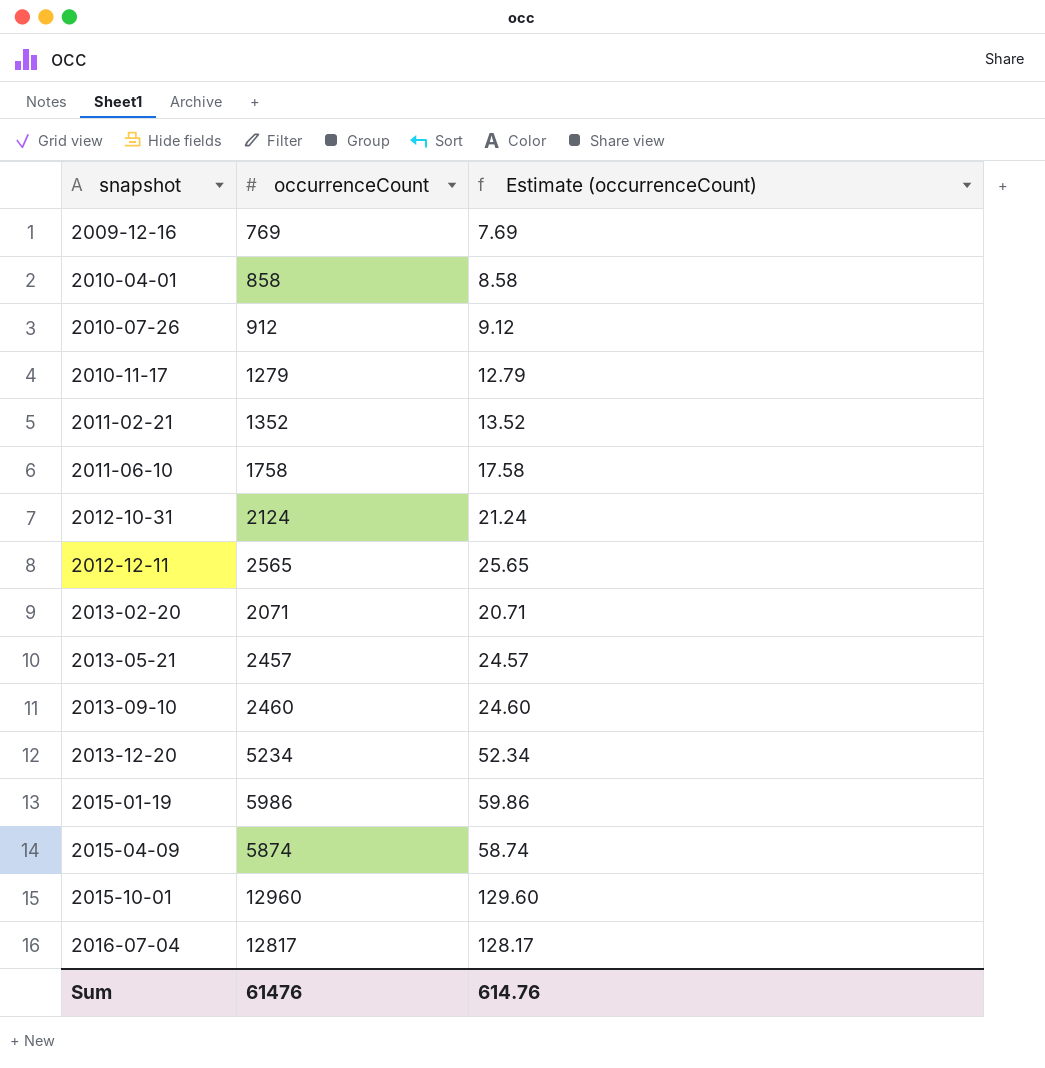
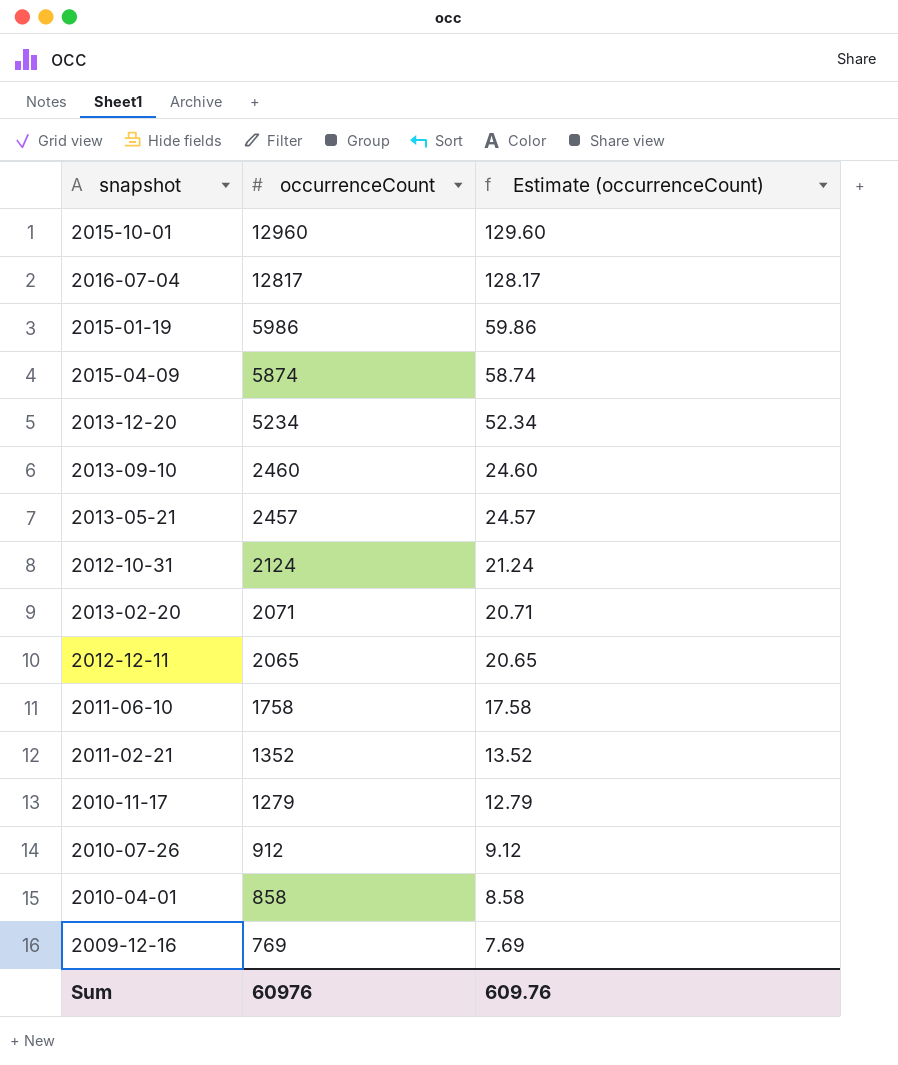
row order: snapshot ascending -> occurrenceCount descending
2012-12-11 | occurrenceCount: 2565 -> 2065
2012-12-11 | Estimate (occurrenceCount): 25.65 -> 20.65
Sum | occurrenceCount: 61476 -> 60976
Sum | Estimate (occurrenceCount): 614.76 -> 609.76

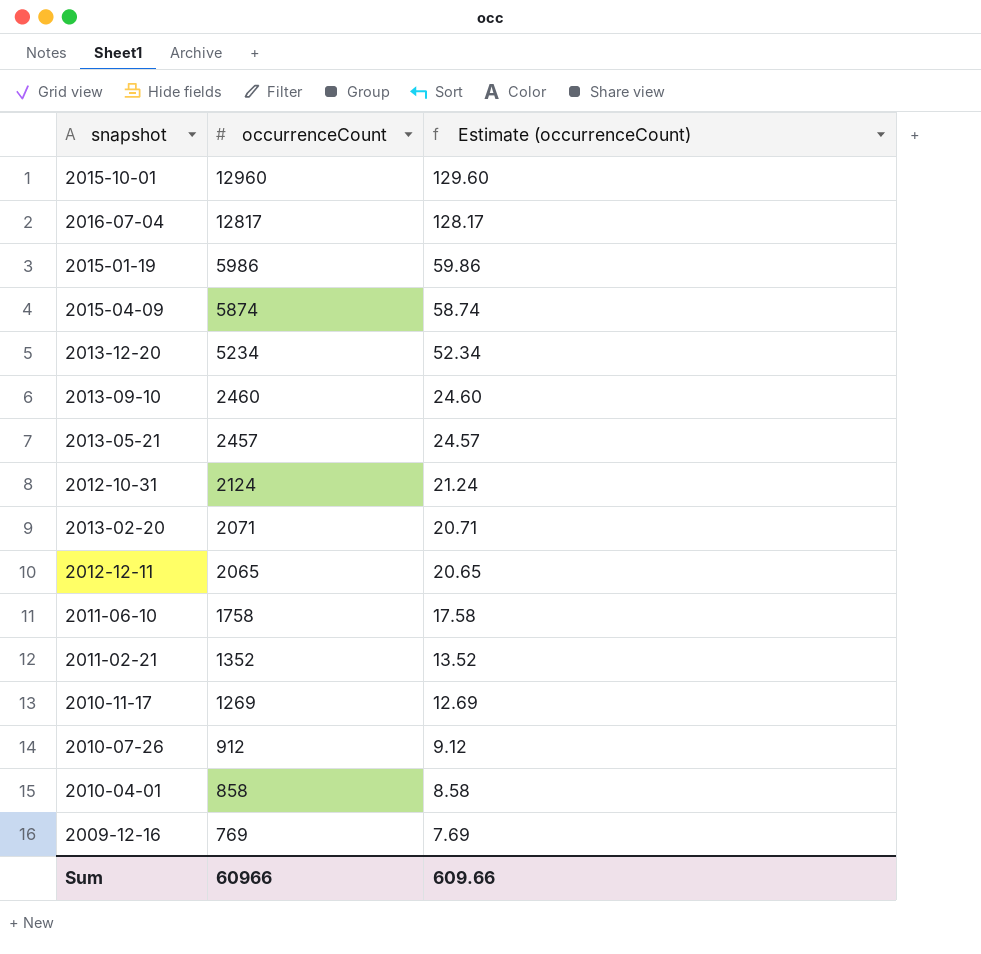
2010-11-17 | occurrenceCount: 1279 -> 1269
2010-11-17 | Estimate (occurrenceCount): 12.79 -> 12.69
Sum | occurrenceCount: 60976 -> 60966
Sum | Estimate (occurrenceCount): 609.76 -> 609.66

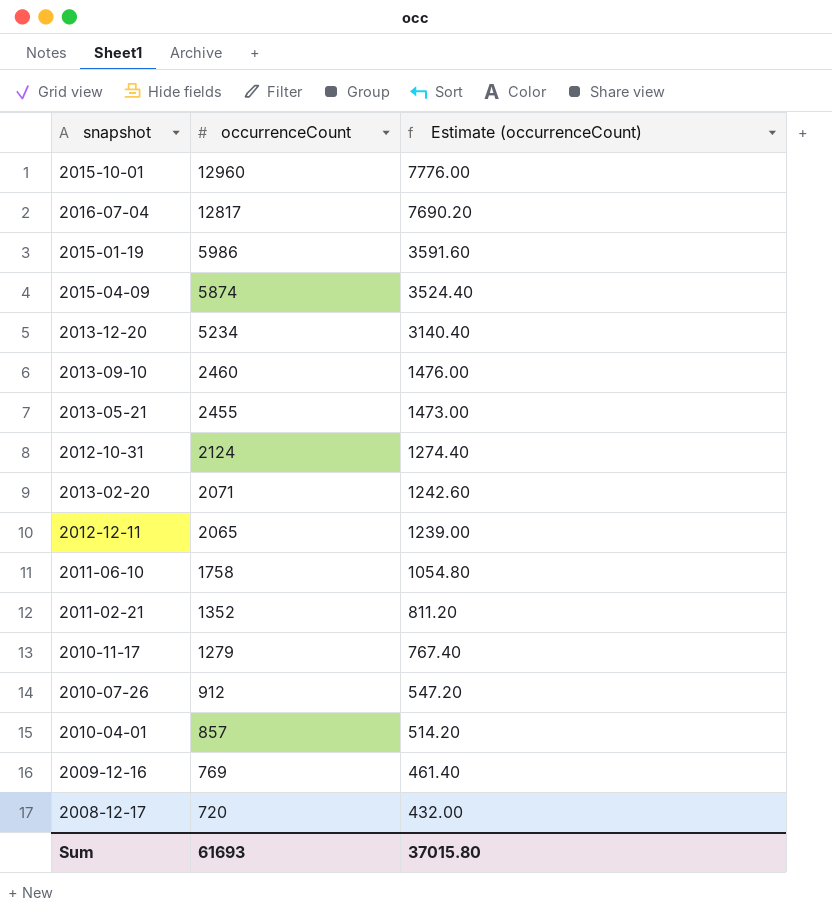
column Estimate (occurrenceCount) | formula: [occurrenceCount] * 0.01 -> [occurrenceCount] * 0.6
2013-05-21 | occurrenceCount: 2457 -> 2455
2010-11-17 | occurrenceCount: 1269 -> 1279
2010-04-01 | occurrenceCount: 858 -> 857
row 2008-12-17: none -> 720 | 432.00
Sum | occurrenceCount: 60966 -> 61693
Sum | Estimate (occurrenceCount): 609.66 -> 37015.80

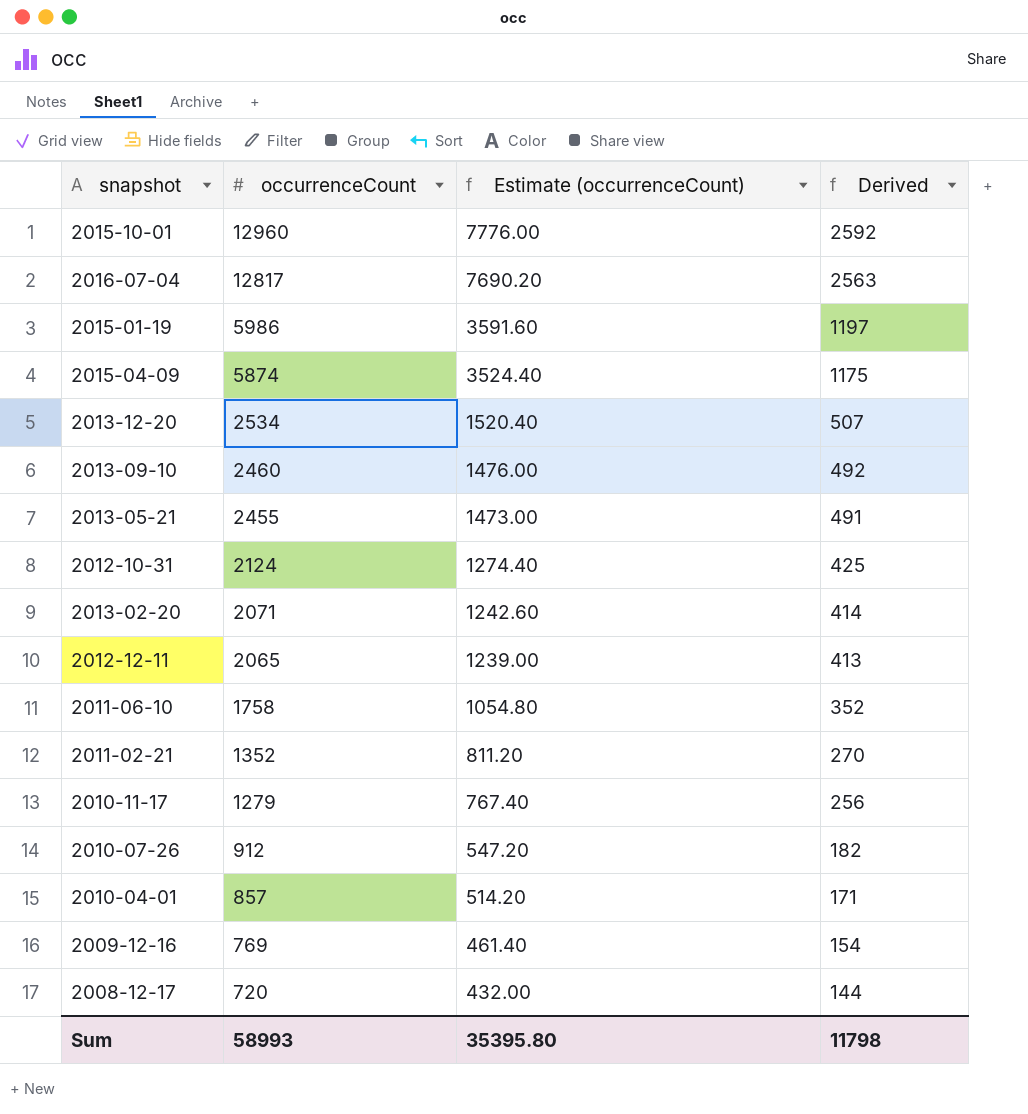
column Derived | formula: none -> [occurrenceCount] * 0.2
2013-12-20 | occurrenceCount: 5234 -> 2534
2013-12-20 | Estimate (occurrenceCount): 3140.40 -> 1520.40
Sum | occurrenceCount: 61693 -> 58993
Sum | Estimate (occurrenceCount): 37015.80 -> 35395.80

